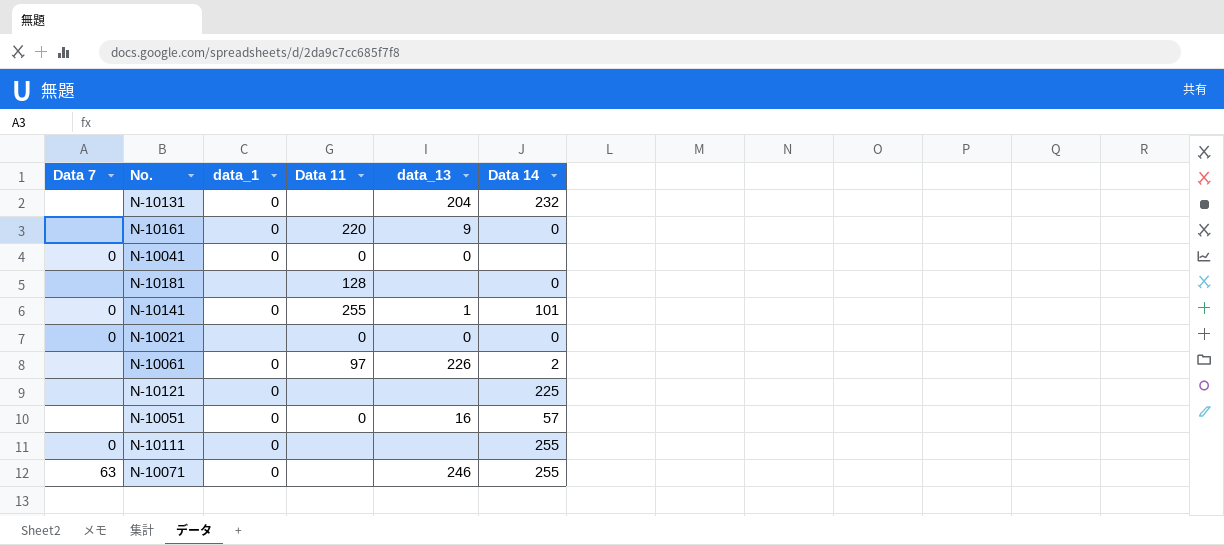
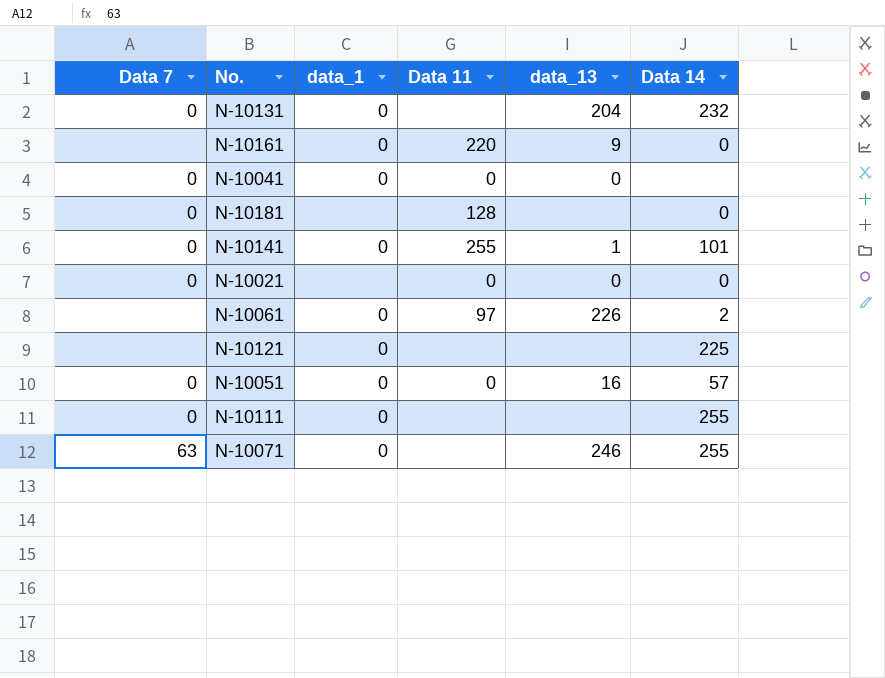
N-10131 | Data 7: none -> 0
N-10181 | Data 7: none -> 0
N-10051 | Data 7: none -> 0

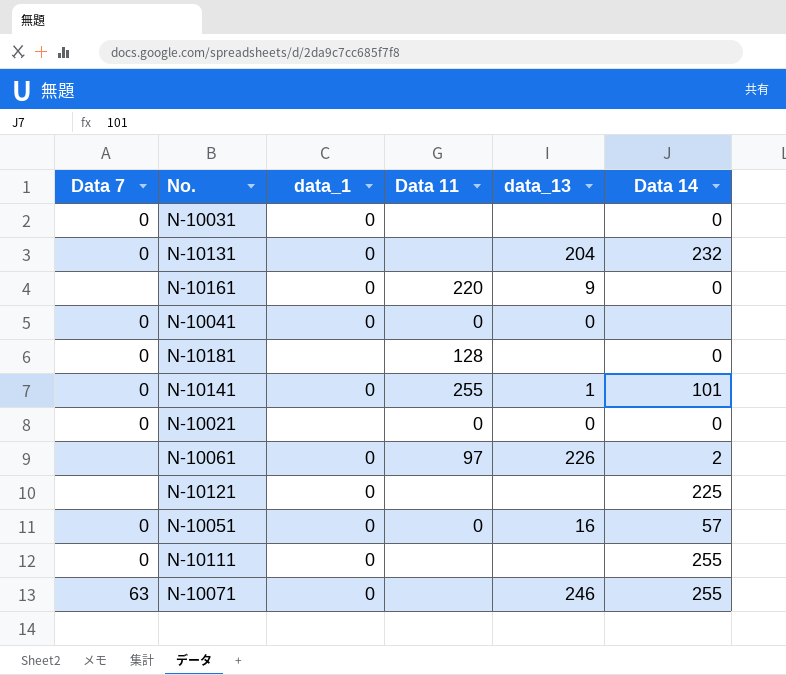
row N-10031: none -> 0 | 0 | none | none | 0

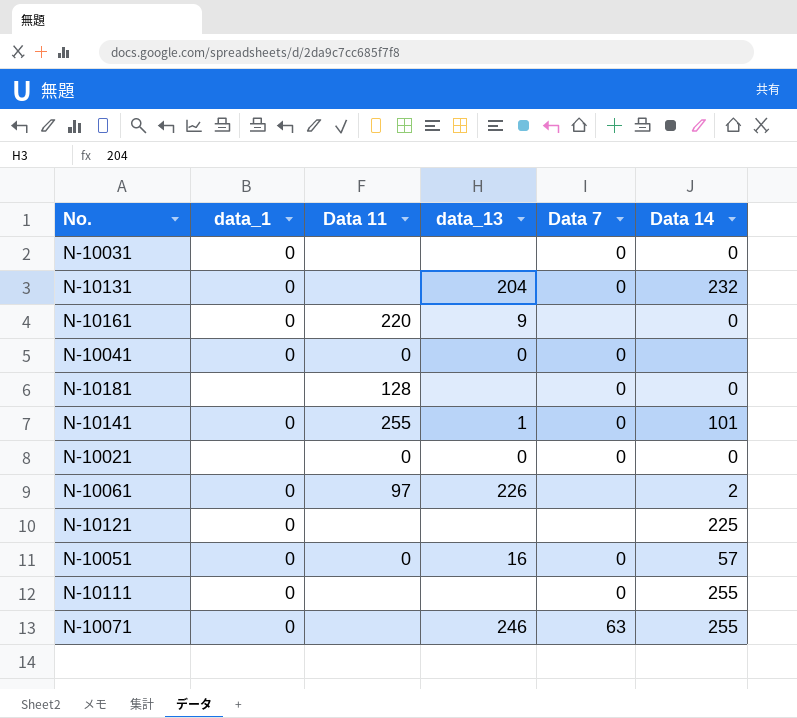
column Data 7 | position: 1 -> 5

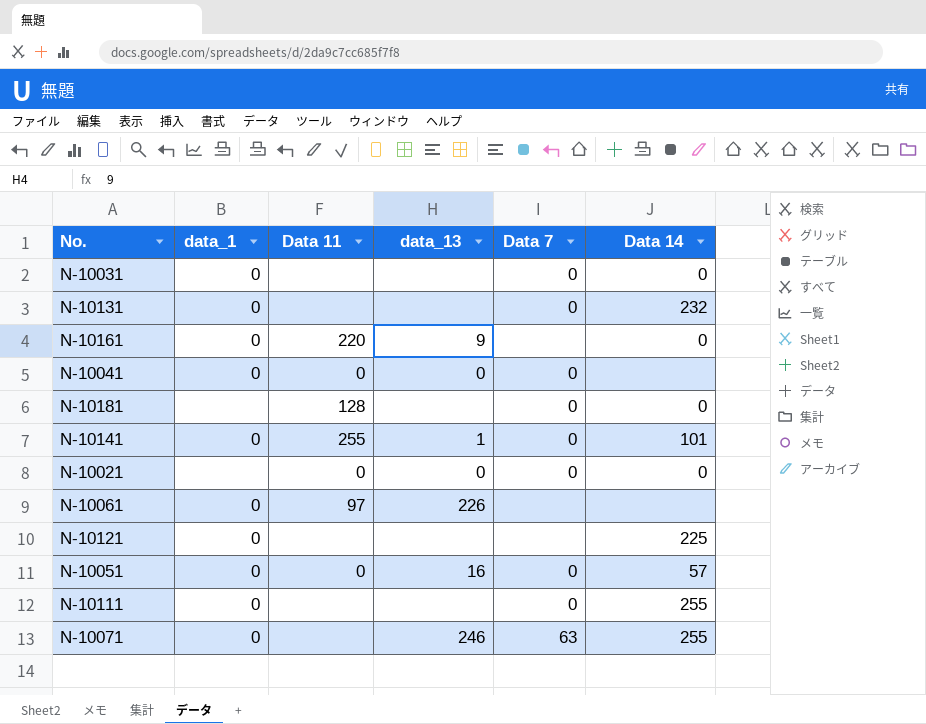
N-10131 | data_13: 204 -> none
N-10061 | Data 14: 2 -> none

